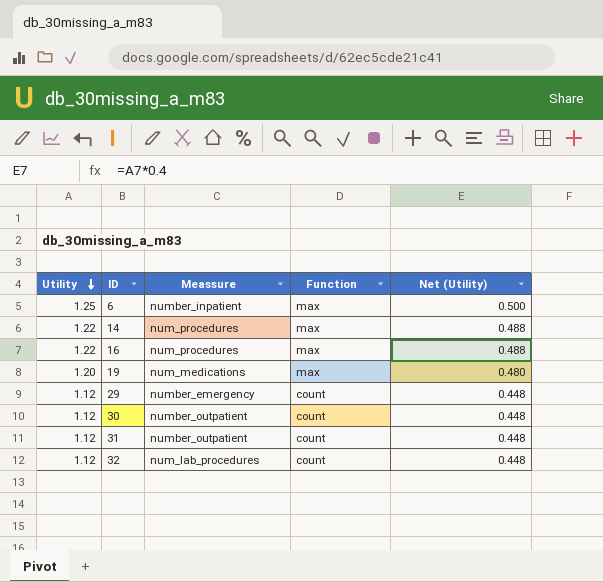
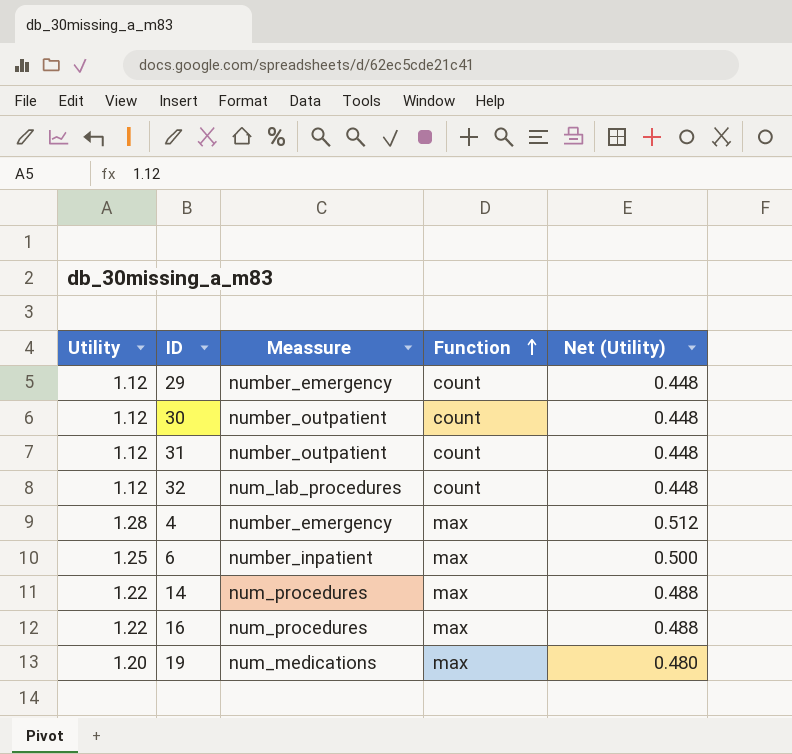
row order: Utility descending -> Function ascending
row 4: none -> 1.28 | number_emergency | max | 0.512

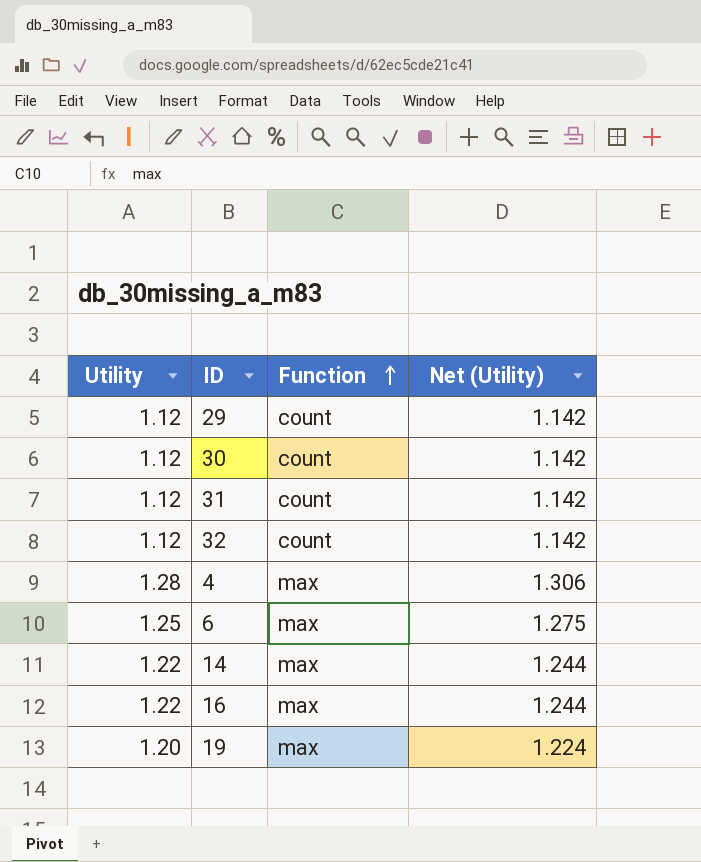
column Meassure | position: 3 -> none
column Net (Utility) | formula: [Utility] * 0.4 -> [Utility] * 1.02

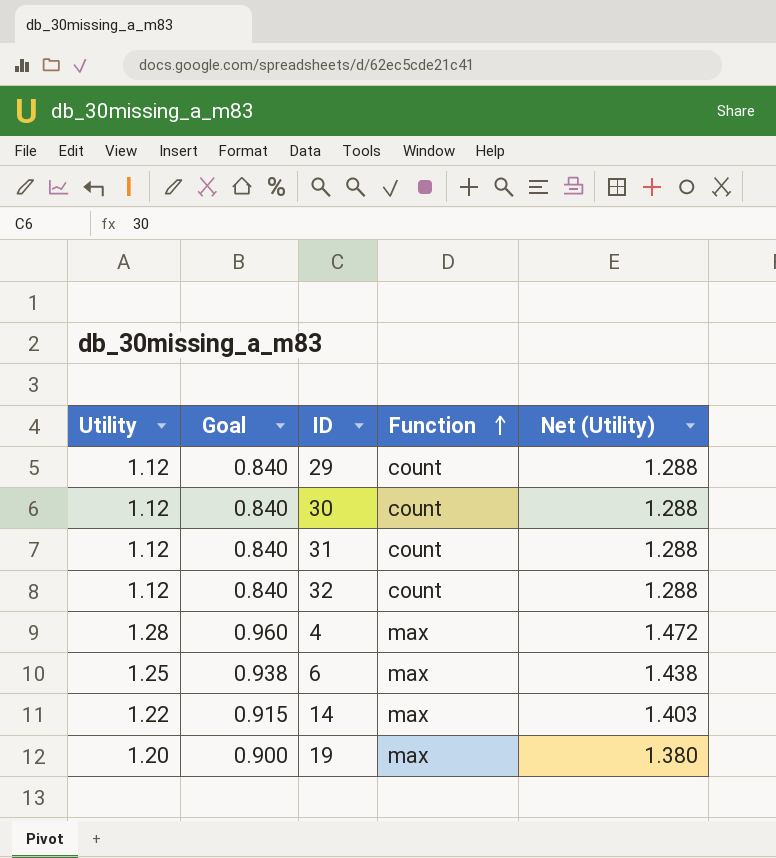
column Goal | formula: none -> [Utility] * 0.75
column Net (Utility) | formula: [Utility] * 1.02 -> [Utility] * 1.15
row 16: 1.22 | max | 1.244 -> none

